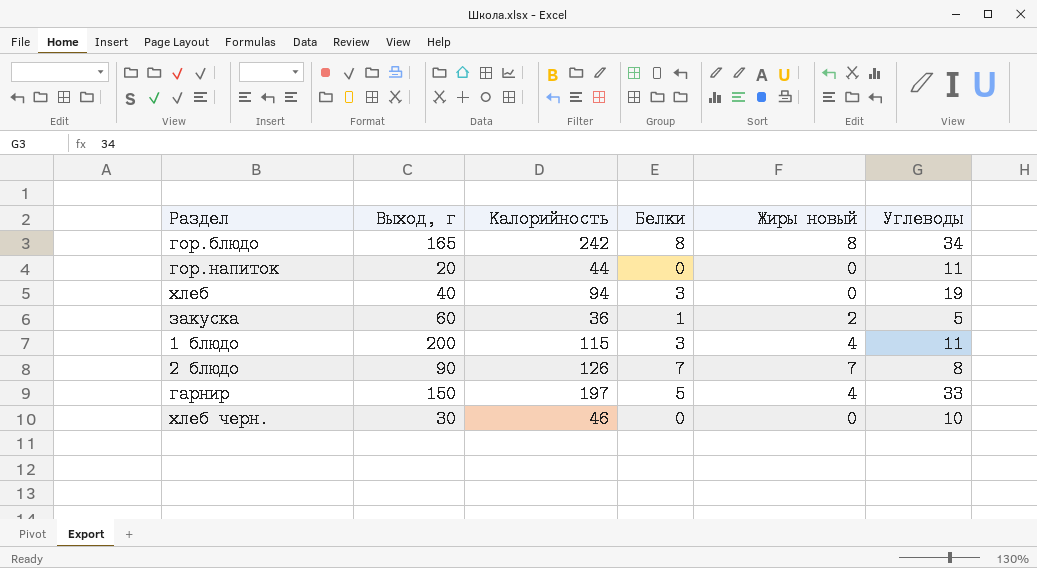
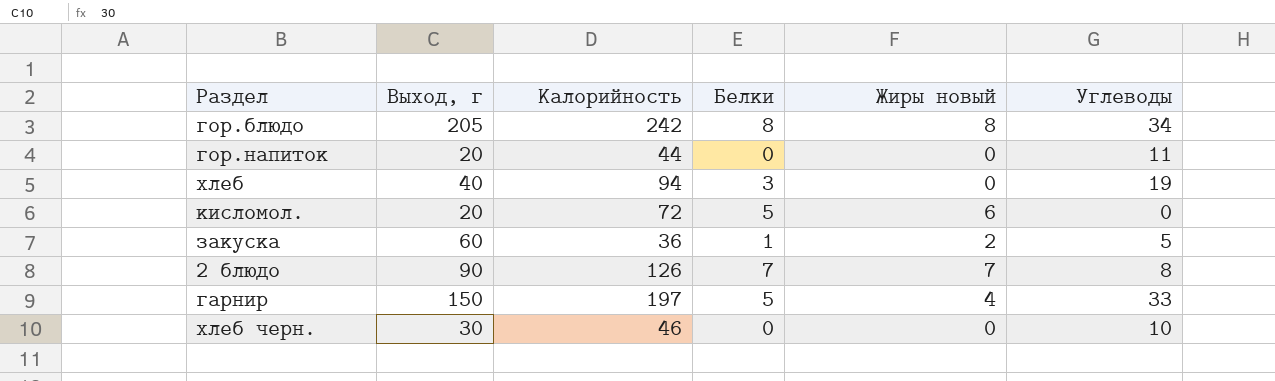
row 1 блюдо: 200 | 115 | 3 | 4 | 11 -> none
гор.блюдо | Выход, г: 165 -> 205
row кисломол.: none -> 20 | 72 | 5 | 6 | 0

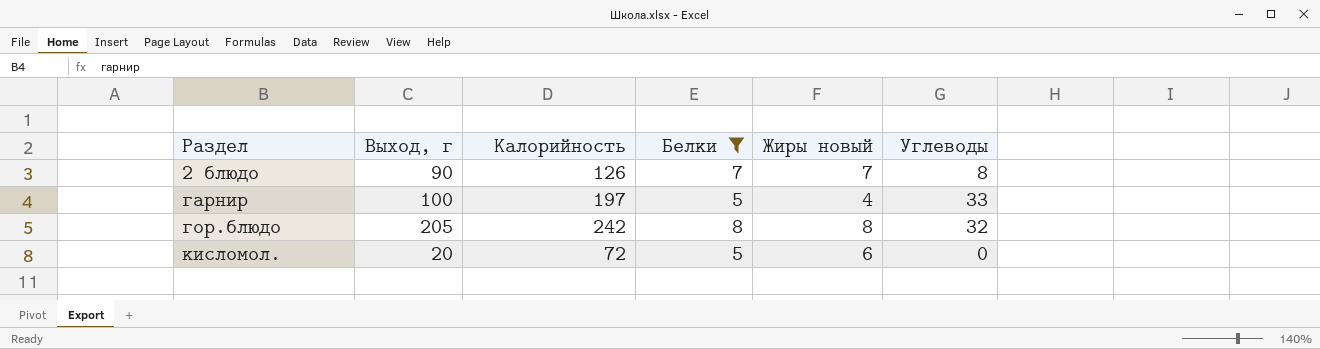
filter: none -> Белки >= 5
row order: none -> Раздел ascending
гарнир | Выход, г: 150 -> 100
гор.блюдо | Углеводы: 34 -> 32

